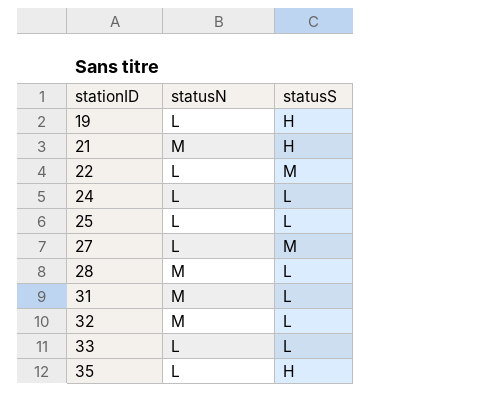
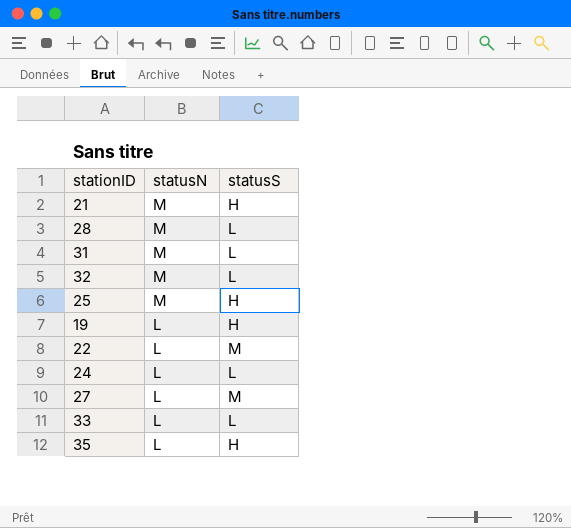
row order: stationID ascending -> statusN descending
25 | statusN: L -> M
25 | statusS: L -> H

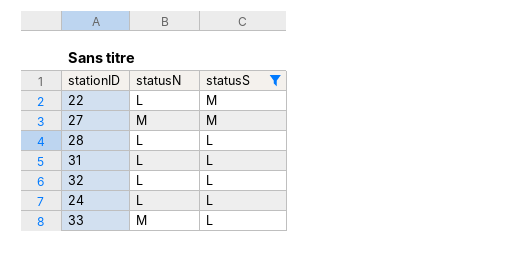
filter: none -> statusS != H
row order: statusN descending -> statusS descending
27 | statusN: L -> M
28 | statusN: M -> L
31 | statusN: M -> L
32 | statusN: M -> L
33 | statusN: L -> M

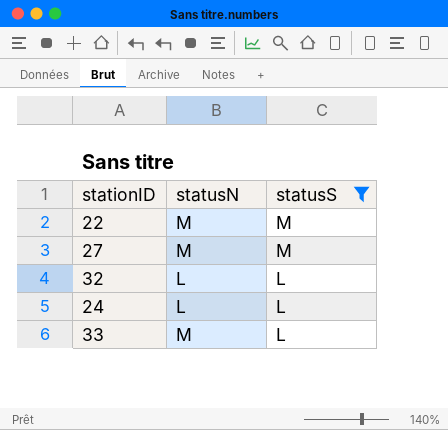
row 28: L | L -> none
row 31: L | L -> none
22 | statusN: L -> M

